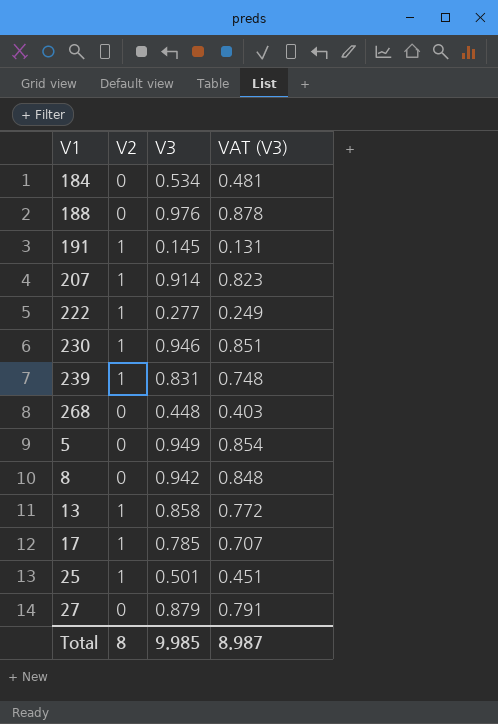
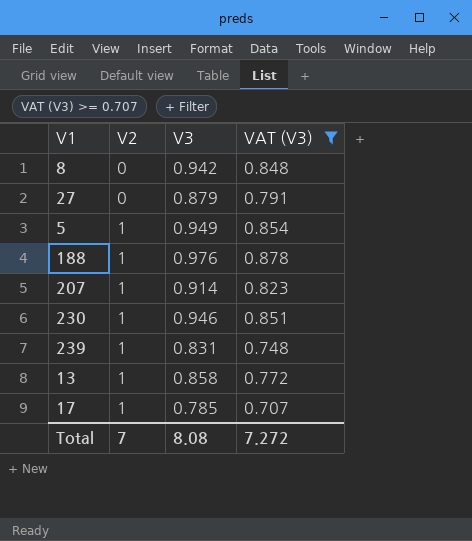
filter: none -> VAT (V3) >= 0.707
row order: none -> V2 ascending
5 | V2: 0 -> 1
188 | V2: 0 -> 1
Total | V2: 8 -> 7
Total | V3: 9.985 -> 8.08
Total | VAT (V3): 8.987 -> 7.272

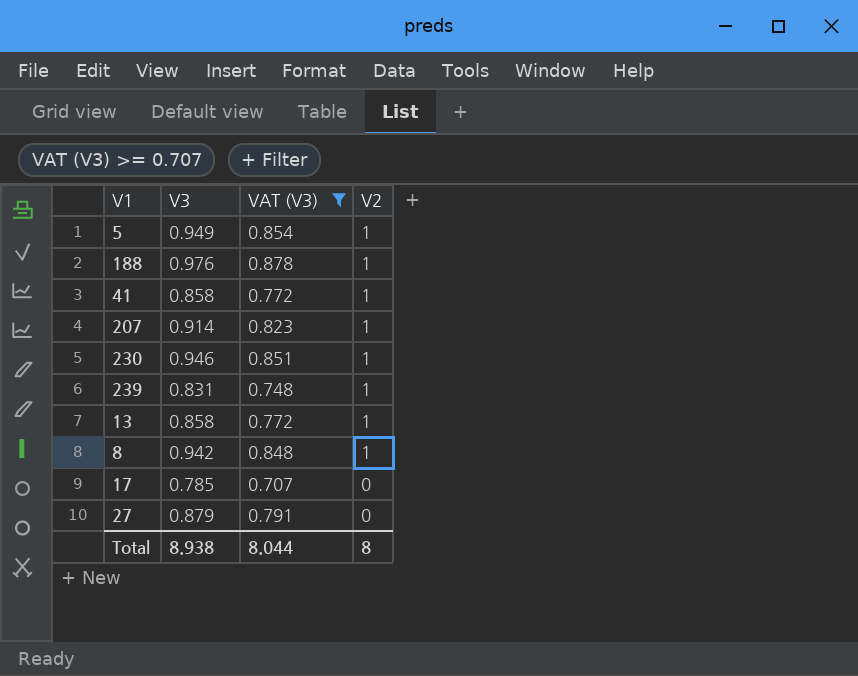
row order: V2 ascending -> V2 descending
column V2 | position: 2 -> 4
row 41: none -> 0.858 | 0.772 | 1
8 | V2: 0 -> 1
17 | V2: 1 -> 0
Total | V3: 8.08 -> 8.938
Total | VAT (V3): 7.272 -> 8.044
Total | V2: 7 -> 8

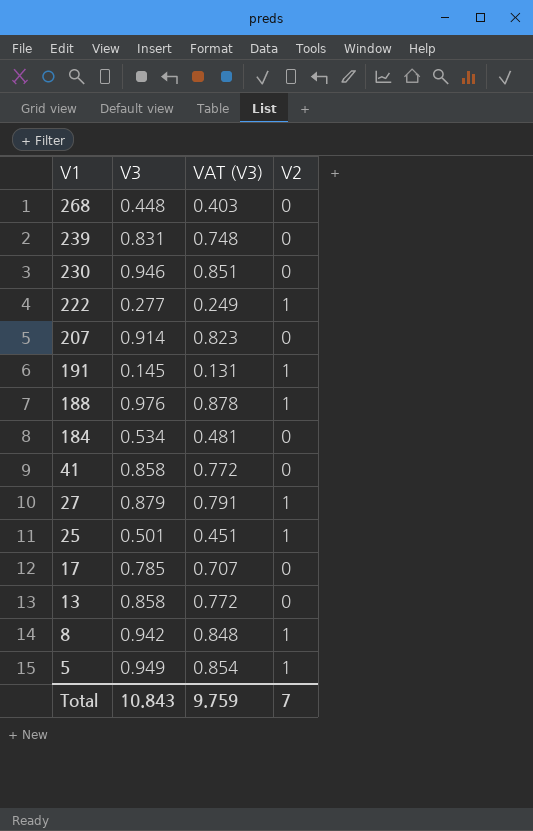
filter: VAT (V3) >= 0.707 -> none
row order: V2 descending -> V1 descending
239 | V2: 1 -> 0
230 | V2: 1 -> 0
207 | V2: 1 -> 0
41 | V2: 1 -> 0
27 | V2: 0 -> 1
13 | V2: 1 -> 0
Total | V3: 8.938 -> 10.843
Total | VAT (V3): 8.044 -> 9.759
Total | V2: 8 -> 7

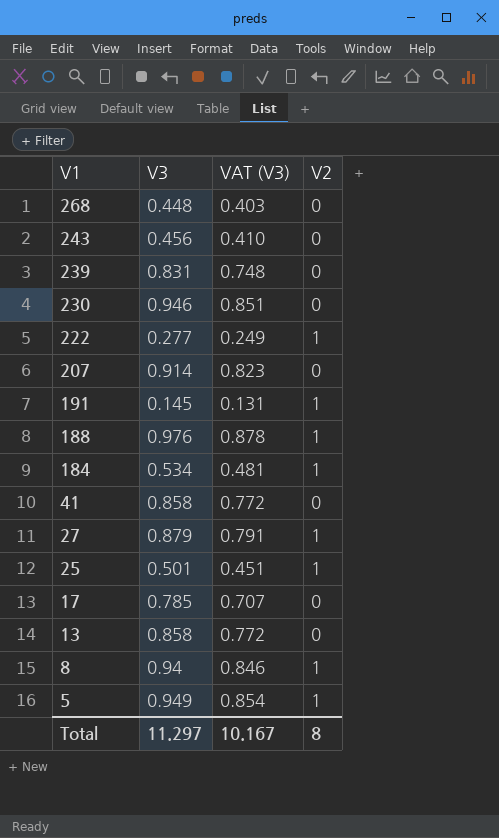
row 243: none -> 0.456 | 0.410 | 0
184 | V2: 0 -> 1
8 | V3: 0.942 -> 0.94
8 | VAT (V3): 0.848 -> 0.846
Total | V3: 10.843 -> 11.297
Total | VAT (V3): 9.759 -> 10.167
Total | V2: 7 -> 8

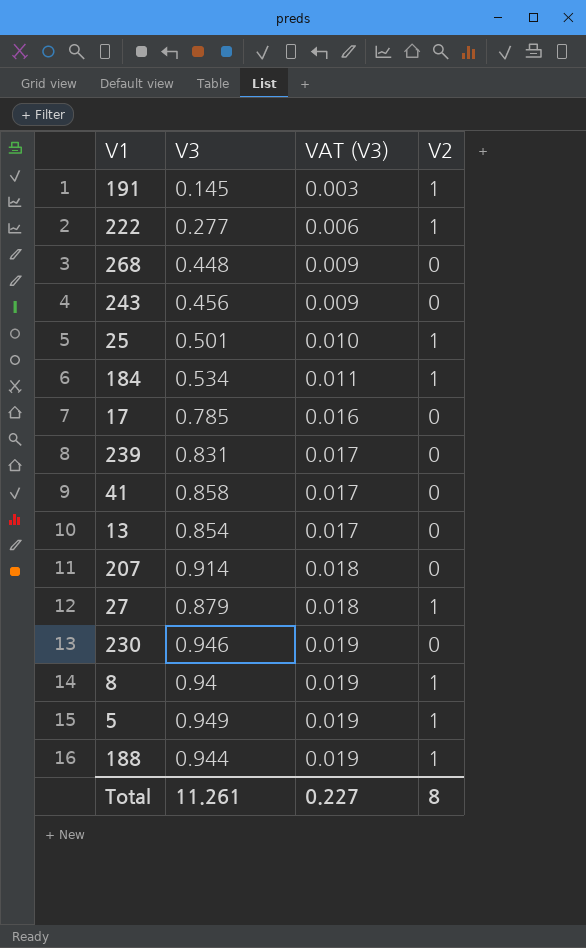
row order: V1 descending -> VAT (V3) ascending
column VAT (V3) | formula: [V3] * 0.9 -> [V3] * 0.02
13 | V3: 0.858 -> 0.854
188 | V3: 0.976 -> 0.944
Total | V3: 11.297 -> 11.261
Total | VAT (V3): 10.167 -> 0.227

